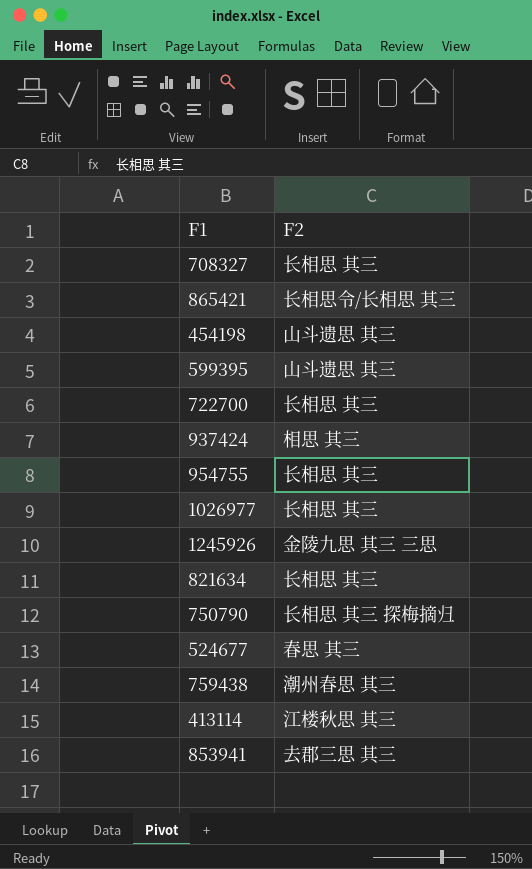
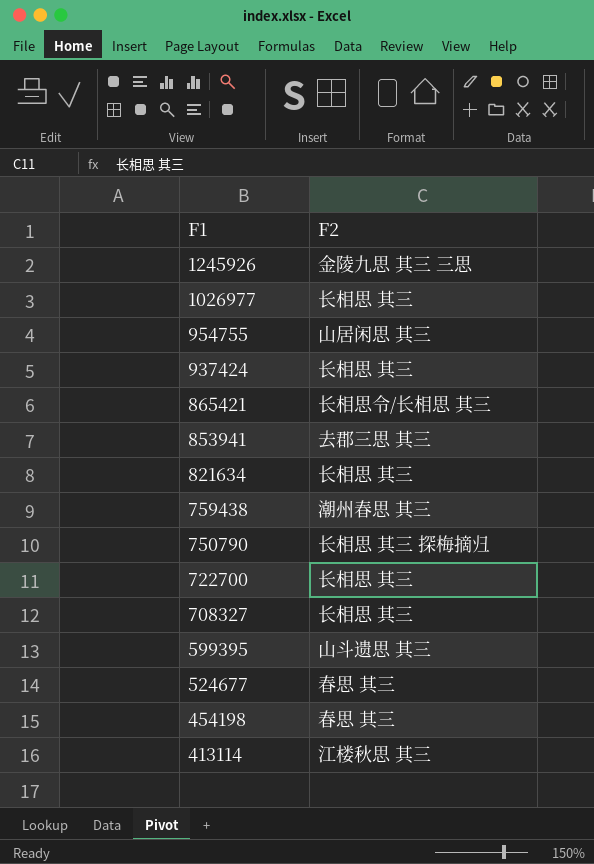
row order: none -> F1 descending
954755 | F2: 长相思 其三 -> 山居闲思 其三
937424 | F2: 相思 其三 -> 长相思 其三
454198 | F2: 山斗遗思 其三 -> 春思 其三

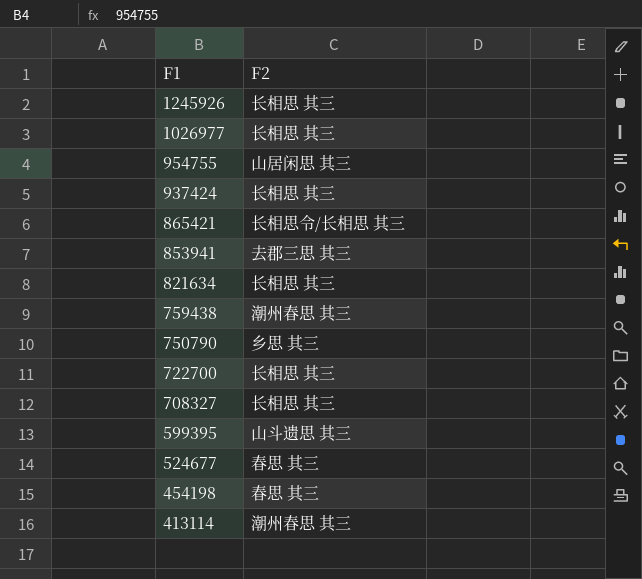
1245926 | F2: 金陵九思 其三 三思 -> 长相思 其三
750790 | F2: 长相思 其三 探梅摘归 -> 乡思 其三
413114 | F2: 江楼秋思 其三 -> 潮州春思 其三

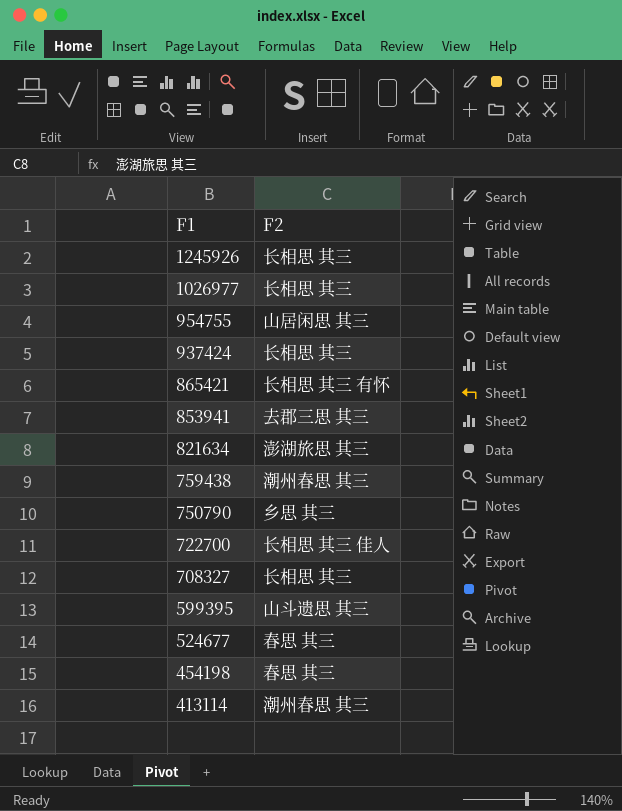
865421 | F2: 长相思令/长相思 其三 -> 长相思 其三 有怀
821634 | F2: 长相思 其三 -> 澎湖旅思 其三
722700 | F2: 长相思 其三 -> 长相思 其三 佳人

